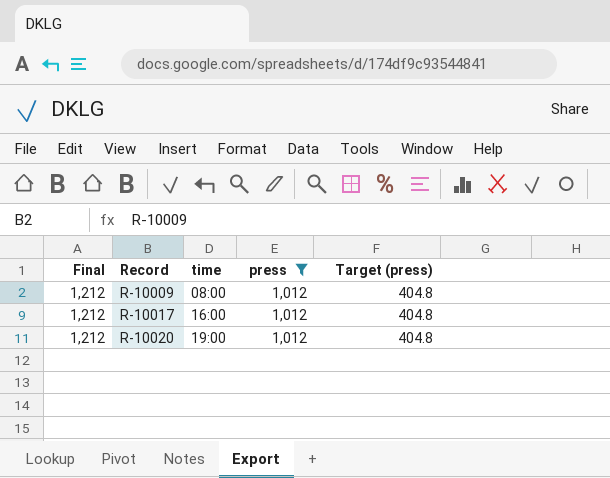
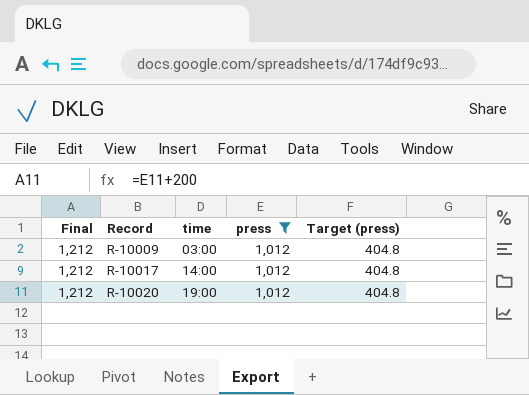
R-10009 | time: 08:00 -> 03:00
R-10017 | time: 16:00 -> 14:00

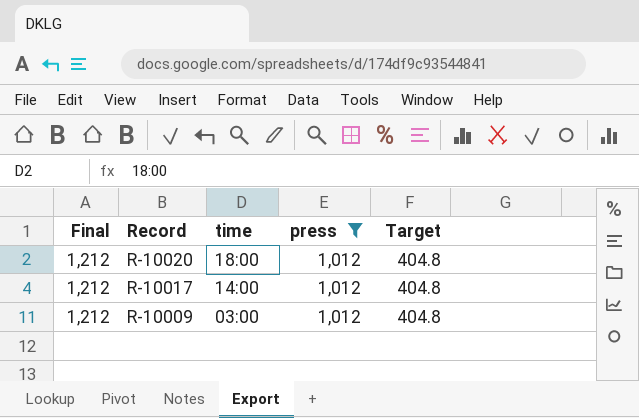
row order: Record ascending -> Record descending
column name: Target (press) -> Target
R-10020 | time: 19:00 -> 18:00

